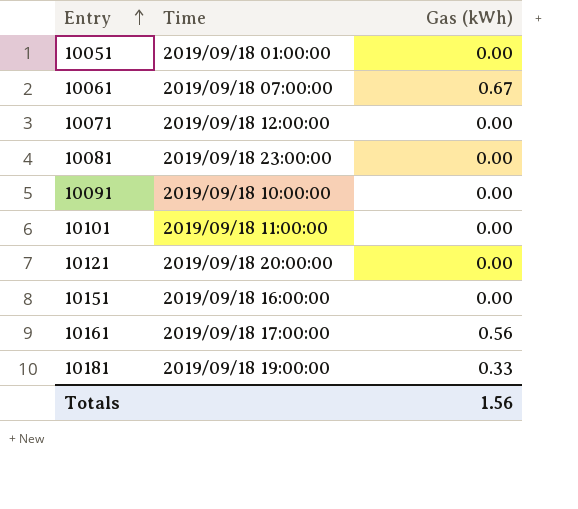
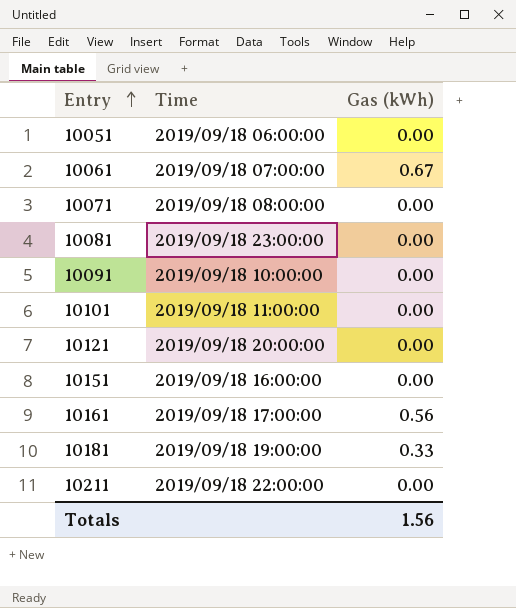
10051 | Time: 2019/09/18 01:00:00 -> 2019/09/18 06:00:00
10071 | Time: 2019/09/18 12:00:00 -> 2019/09/18 08:00:00
row 10211: none -> 2019/09/18 22:00:00 | 0.00

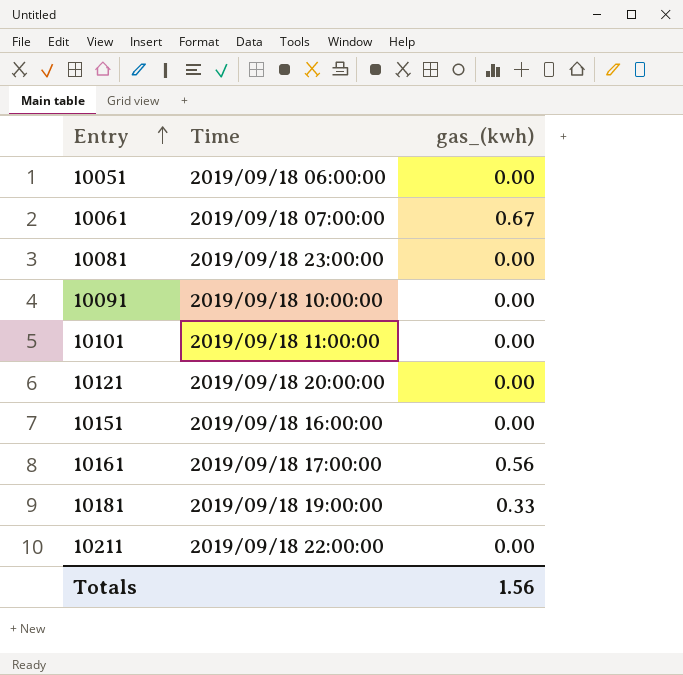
column name: Gas (kWh) -> gas_(kwh)
row 10071: 2019/09/18 08:00:00 | 0.00 -> none

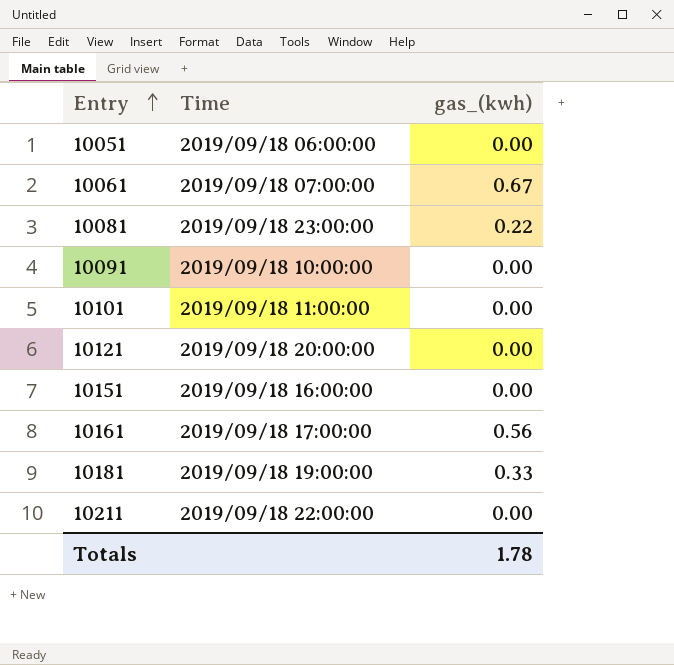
10081 | gas_(kwh): 0.00 -> 0.22
Totals | gas_(kwh): 1.56 -> 1.78

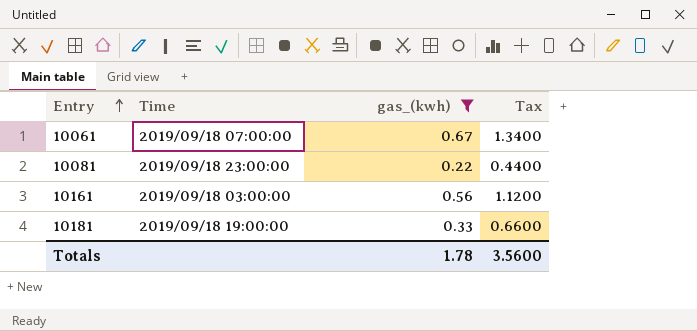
filter: none -> gas_(kwh) != 0.00
column Tax | formula: none -> [gas_(kwh)] * 2
10161 | Time: 2019/09/18 17:00:00 -> 2019/09/18 03:00:00

